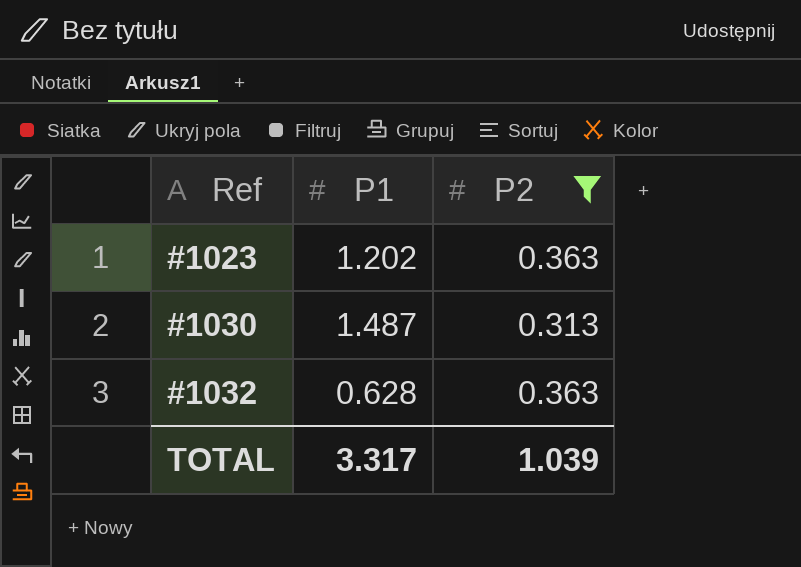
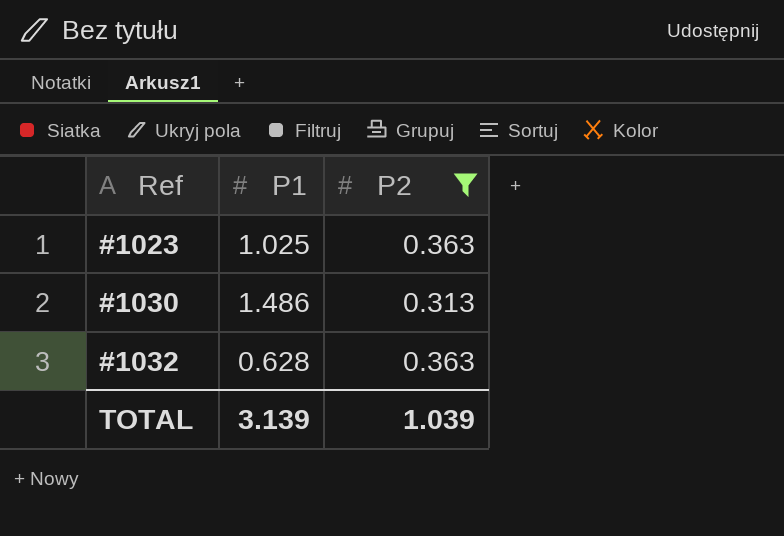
#1023 | P1: 1.202 -> 1.025
#1030 | P1: 1.487 -> 1.486
TOTAL | P1: 3.317 -> 3.139

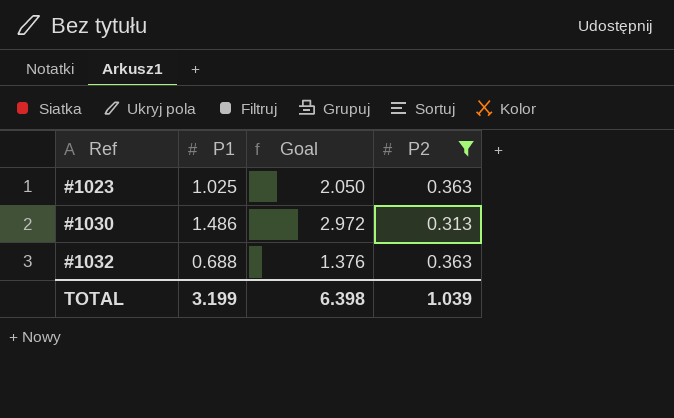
column Goal | formula: none -> [P1] * 2
#1032 | P1: 0.628 -> 0.688
TOTAL | P1: 3.139 -> 3.199

